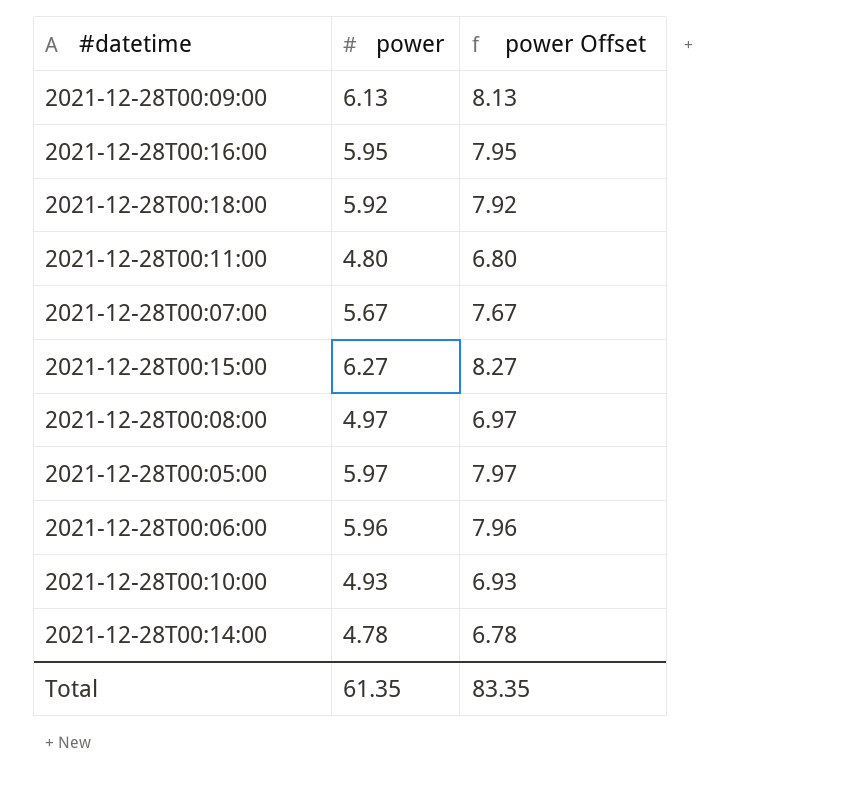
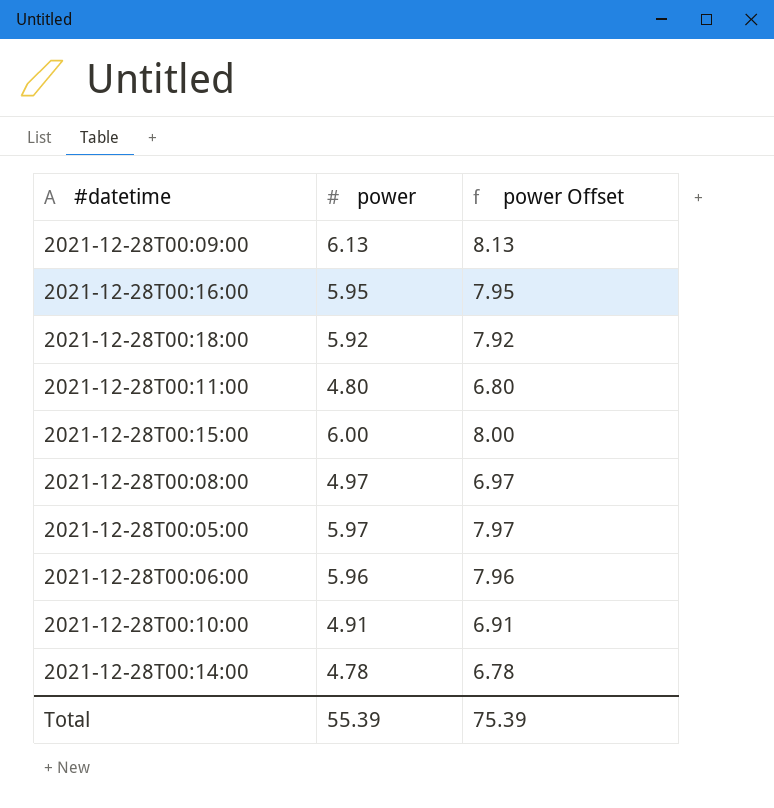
row 2021-12-28T00:07:00: 5.67 | 7.67 -> none
2021-12-28T00:15:00 | power: 6.27 -> 6.00
2021-12-28T00:15:00 | power Offset: 8.27 -> 8.00
2021-12-28T00:10:00 | power: 4.93 -> 4.91
2021-12-28T00:10:00 | power Offset: 6.93 -> 6.91
Total | power: 61.35 -> 55.39
Total | power Offset: 83.35 -> 75.39

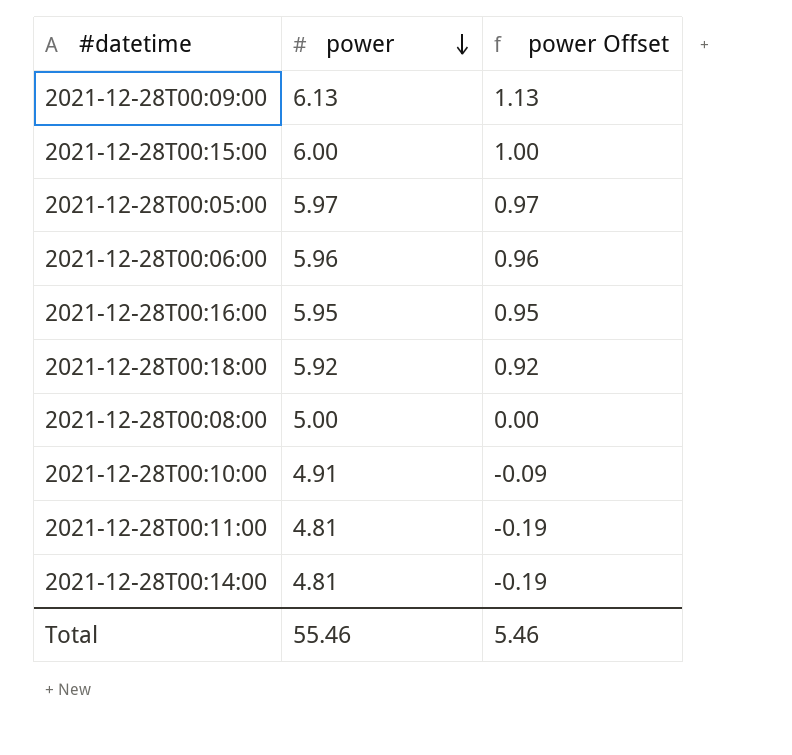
row order: none -> power descending
column power Offset | formula: [power] + 2 -> [power] - 5
2021-12-28T00:08:00 | power: 4.97 -> 5.00
2021-12-28T00:11:00 | power: 4.80 -> 4.81
2021-12-28T00:14:00 | power: 4.78 -> 4.81
Total | power: 55.39 -> 55.46
Total | power Offset: 75.39 -> 5.46

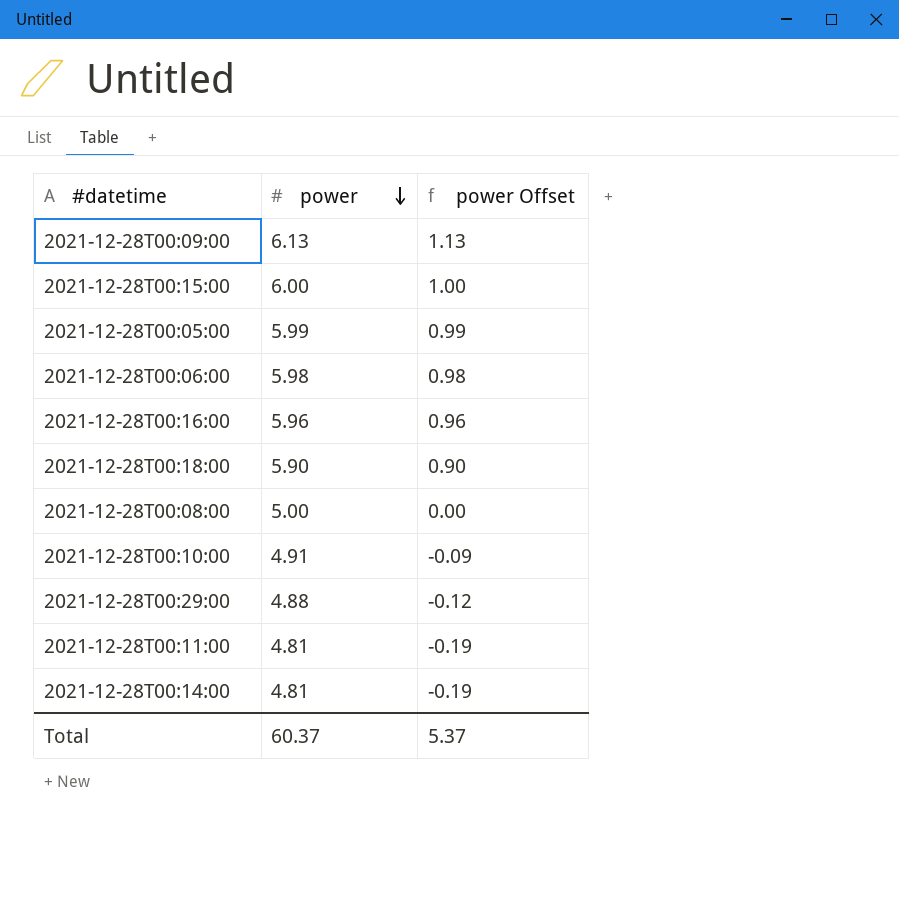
2021-12-28T00:05:00 | power: 5.97 -> 5.99
2021-12-28T00:05:00 | power Offset: 0.97 -> 0.99
2021-12-28T00:06:00 | power: 5.96 -> 5.98
2021-12-28T00:06:00 | power Offset: 0.96 -> 0.98
2021-12-28T00:16:00 | power: 5.95 -> 5.96
2021-12-28T00:16:00 | power Offset: 0.95 -> 0.96
2021-12-28T00:18:00 | power: 5.92 -> 5.90
2021-12-28T00:18:00 | power Offset: 0.92 -> 0.90
row 2021-12-28T00:29:00: none -> 4.88 | -0.12
Total | power: 55.46 -> 60.37
Total | power Offset: 5.46 -> 5.37

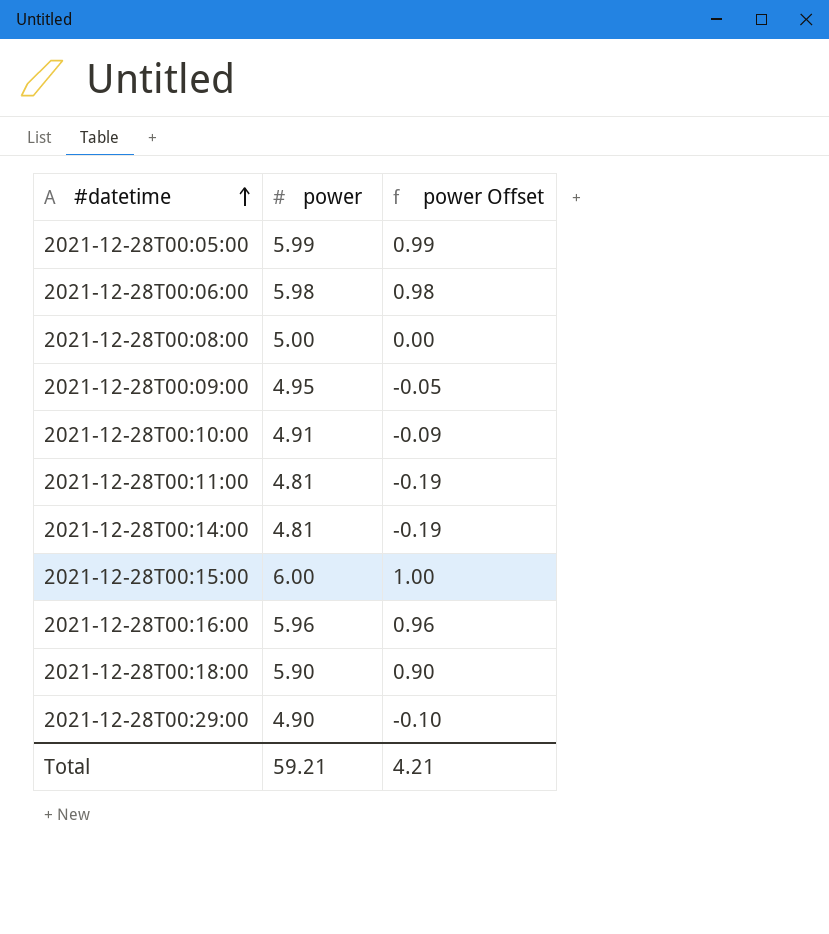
row order: power descending -> #datetime ascending
2021-12-28T00:09:00 | power: 6.13 -> 4.95
2021-12-28T00:09:00 | power Offset: 1.13 -> -0.05
2021-12-28T00:29:00 | power: 4.88 -> 4.90
2021-12-28T00:29:00 | power Offset: -0.12 -> -0.10
Total | power: 60.37 -> 59.21
Total | power Offset: 5.37 -> 4.21

